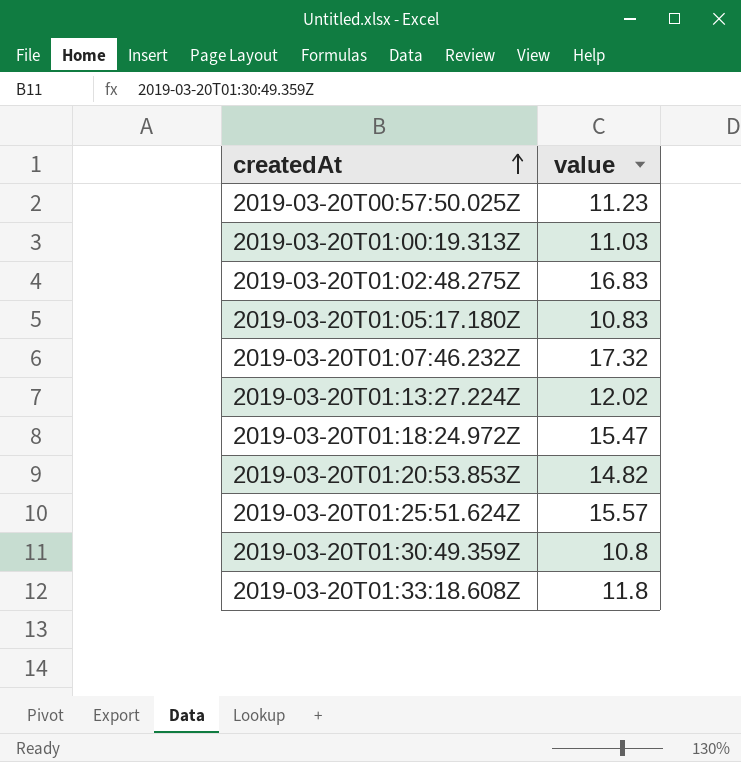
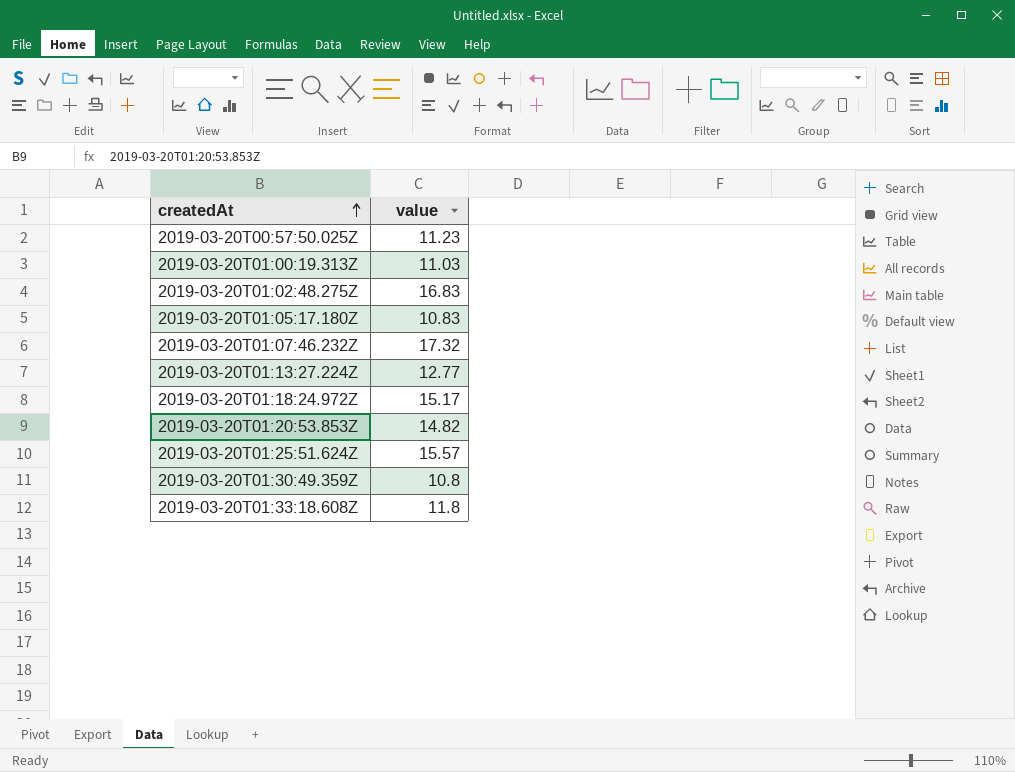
2019-03-20T01:13:27.224Z | value: 12.02 -> 12.77
2019-03-20T01:18:24.972Z | value: 15.47 -> 15.17

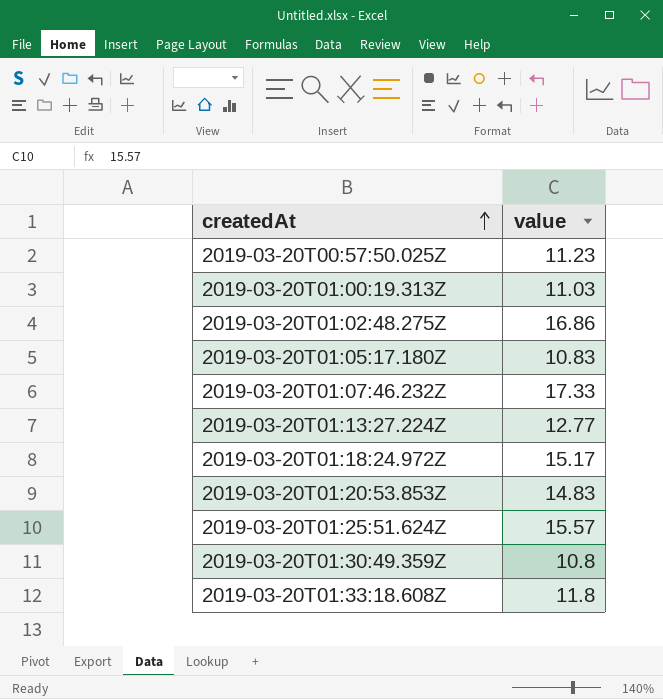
2019-03-20T01:02:48.275Z | value: 16.83 -> 16.86
2019-03-20T01:07:46.232Z | value: 17.32 -> 17.33
2019-03-20T01:20:53.853Z | value: 14.82 -> 14.83

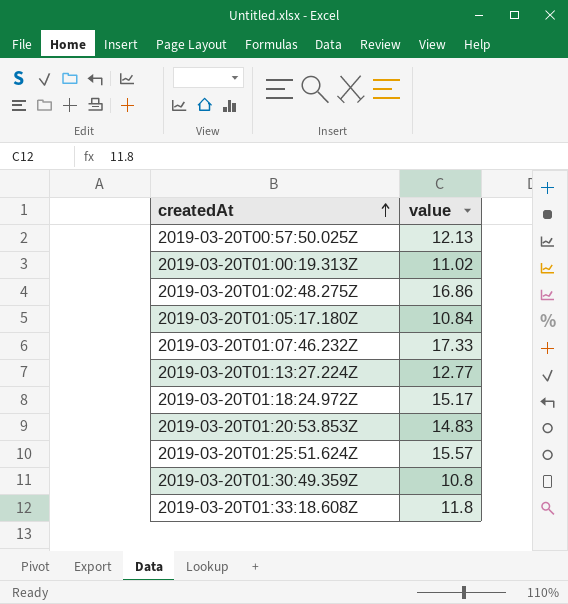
2019-03-20T00:57:50.025Z | value: 11.23 -> 12.13
2019-03-20T01:00:19.313Z | value: 11.03 -> 11.02
2019-03-20T01:05:17.180Z | value: 10.83 -> 10.84

